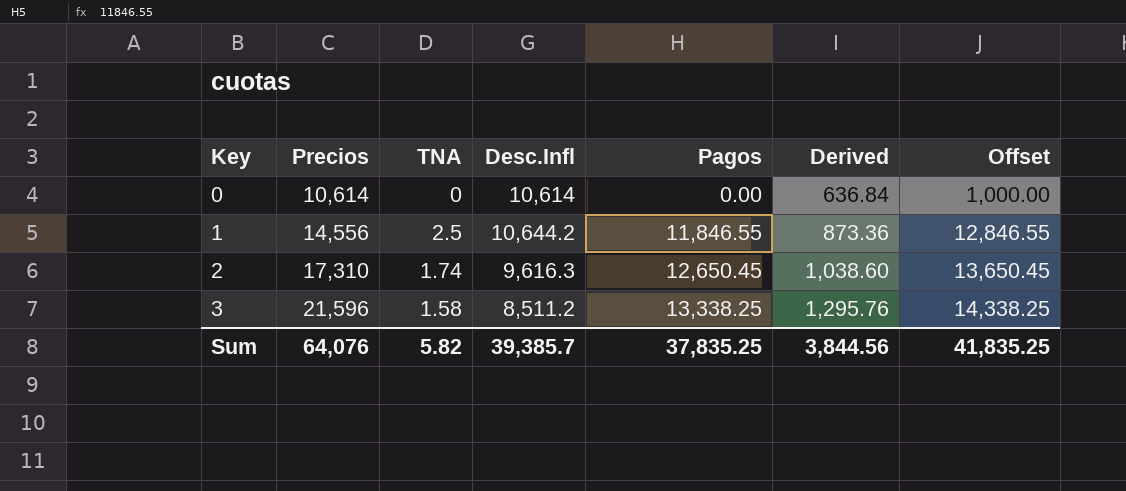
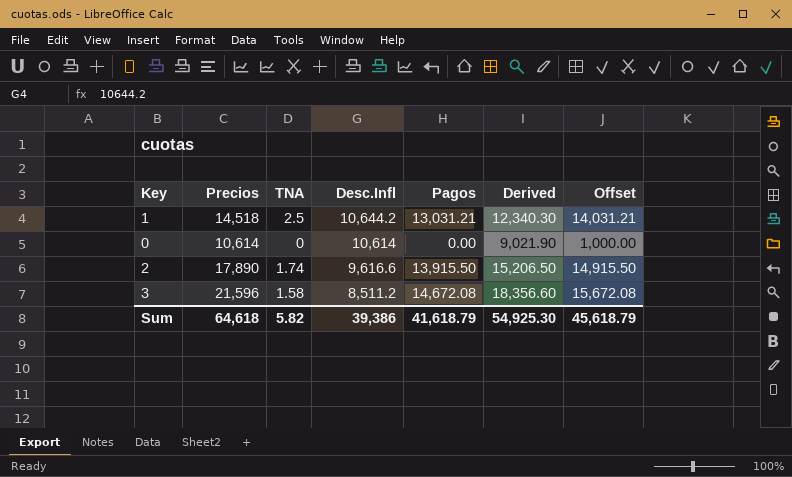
row order: Key ascending -> Desc.Infl descending
column Derived | formula: [Precios] * 0.06 -> [Precios] * 0.85
1 | Precios: 14,556 -> 14,518
1 | Pagos: 11,846.55 -> 13,031.21
1 | Offset: 12,846.55 -> 14,031.21
2 | Precios: 17,310 -> 17,890
2 | Desc.Infl: 9,616.3 -> 9,616.6
2 | Pagos: 12,650.45 -> 13,915.50
2 | Offset: 13,650.45 -> 14,915.50
3 | Pagos: 13,338.25 -> 14,672.08
3 | Offset: 14,338.25 -> 15,672.08
Sum | Precios: 64,076 -> 64,618
Sum | Desc.Infl: 39,385.7 -> 39,386
Sum | Pagos: 37,835.25 -> 41,618.79
Sum | Derived: 3,844.56 -> 54,925.30
Sum | Offset: 41,835.25 -> 45,618.79

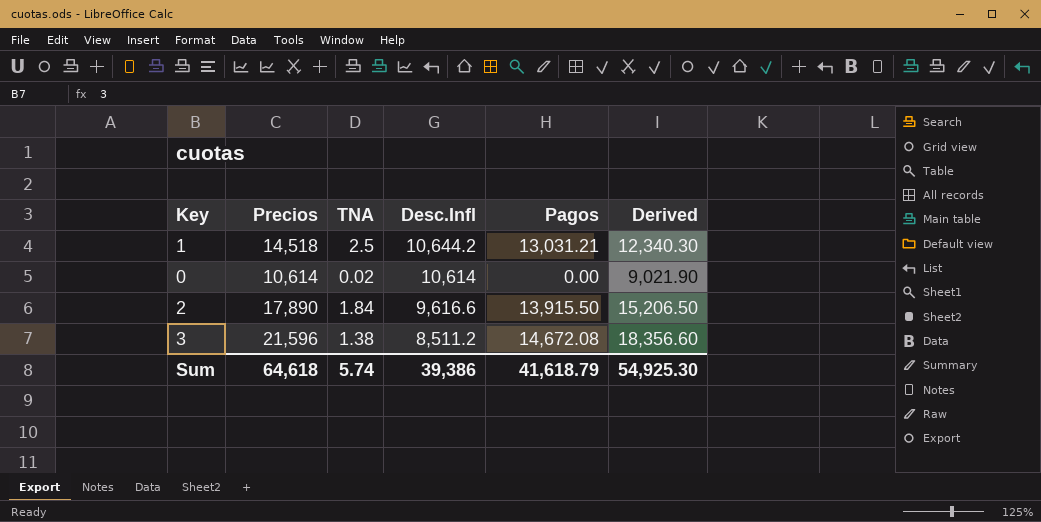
column Offset | formula: [Pagos] + 1000 -> none
0 | TNA: 0 -> 0.02
2 | TNA: 1.74 -> 1.84
3 | TNA: 1.58 -> 1.38
Sum | TNA: 5.82 -> 5.74

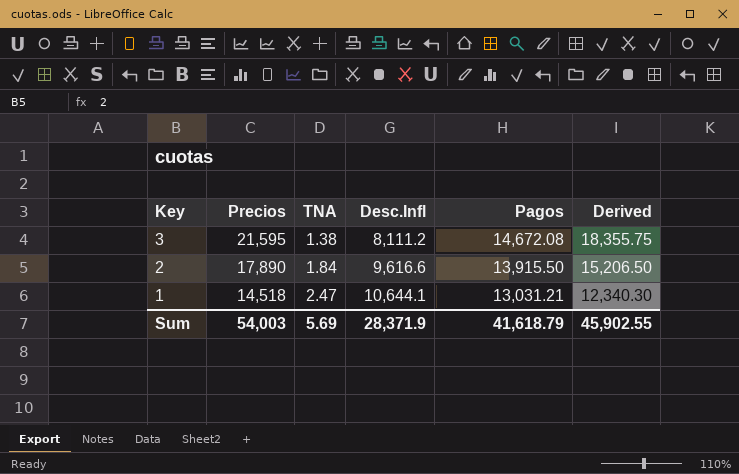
row order: Desc.Infl descending -> Key descending
row 0: 10,614 | 0.02 | 10,614 | 0.00 | 9,021.90 -> none
3 | Precios: 21,596 -> 21,595
3 | Desc.Infl: 8,511.2 -> 8,111.2
3 | Derived: 18,356.60 -> 18,355.75
1 | TNA: 2.5 -> 2.47
1 | Desc.Infl: 10,644.2 -> 10,644.1
Sum | Precios: 64,618 -> 54,003
Sum | TNA: 5.74 -> 5.69
Sum | Desc.Infl: 39,386 -> 28,371.9
Sum | Derived: 54,925.30 -> 45,902.55

